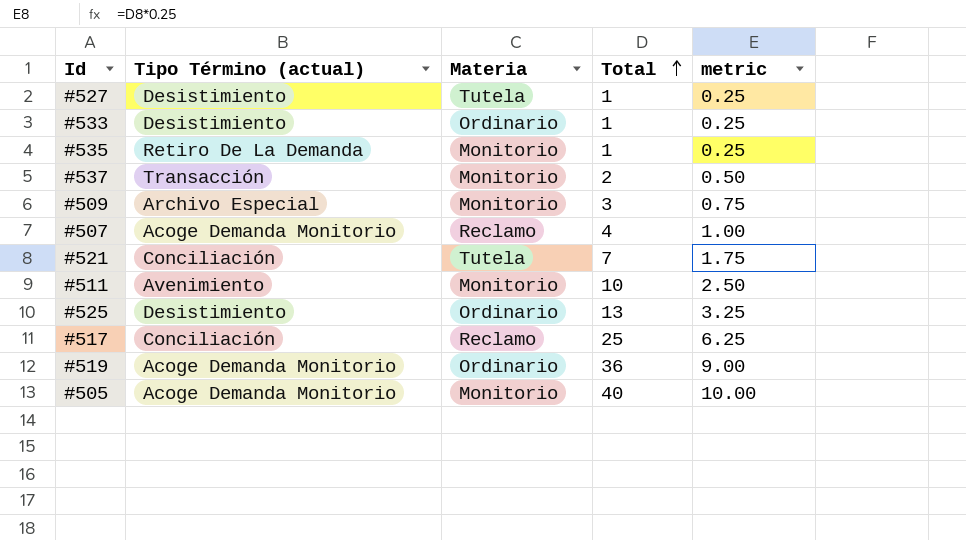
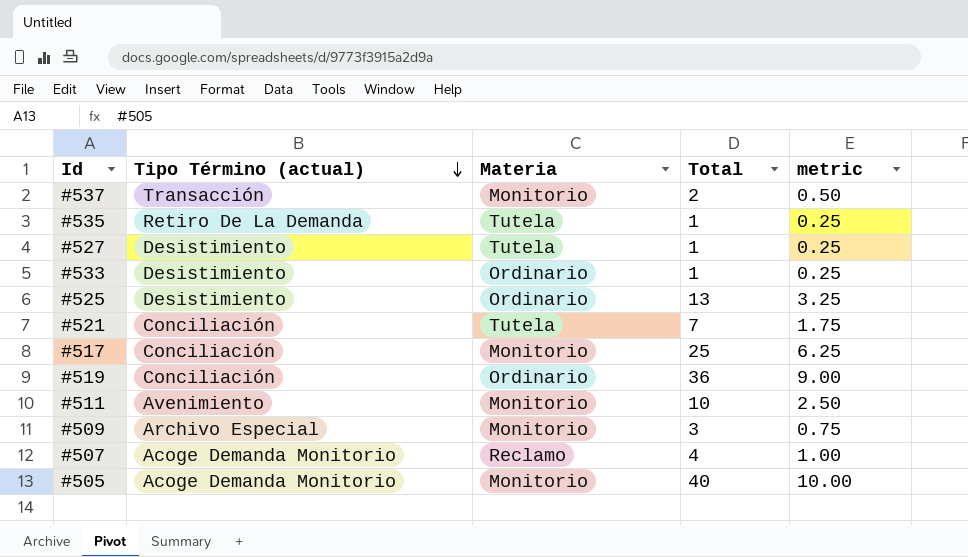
row order: Total ascending -> Tipo Término (actual) descending
#535 | Materia: Monitorio -> Tutela
#517 | Materia: Reclamo -> Monitorio
#519 | Tipo Término (actual): Acoge Demanda Monitorio -> Conciliación

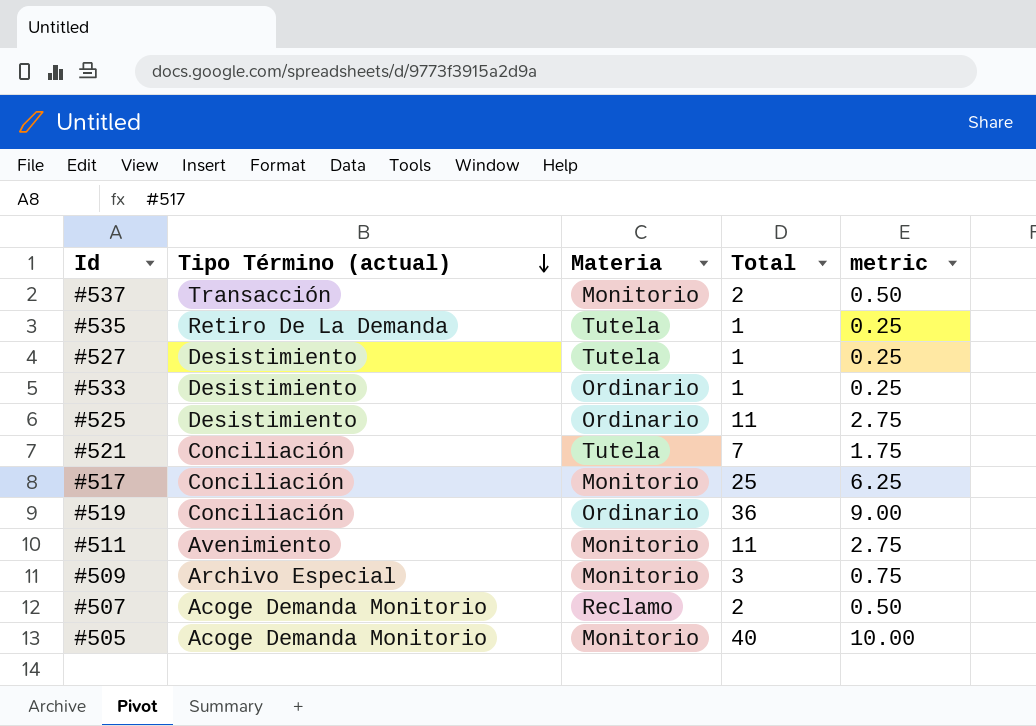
#525 | Total: 13 -> 11
#525 | metric: 3.25 -> 2.75
#511 | Total: 10 -> 11
#511 | metric: 2.50 -> 2.75
#507 | Total: 4 -> 2
#507 | metric: 1.00 -> 0.50

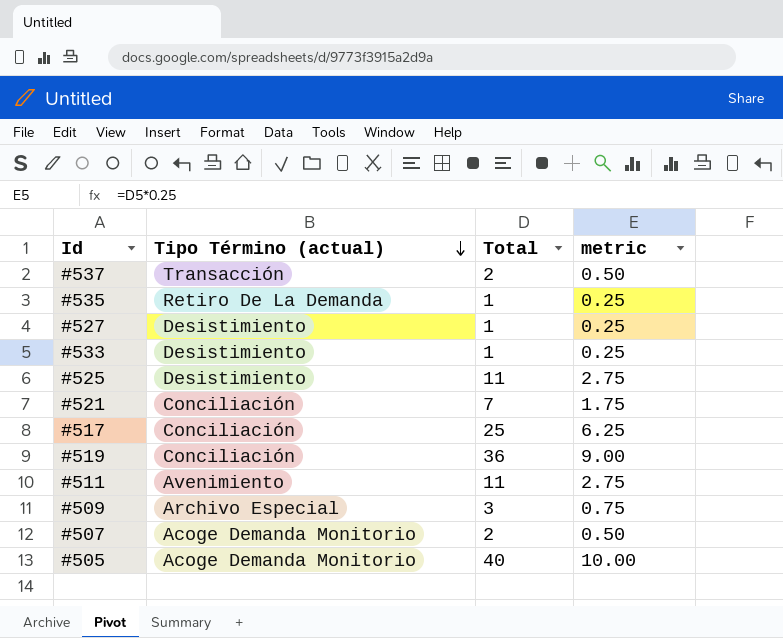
column Materia | position: 3 -> none

